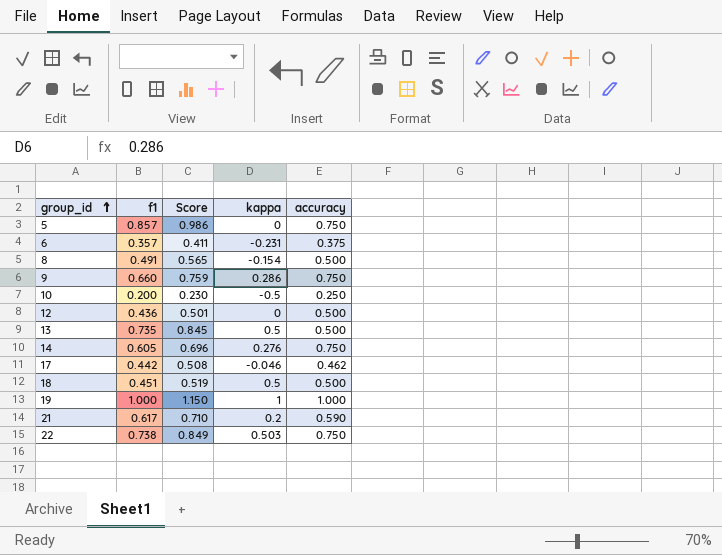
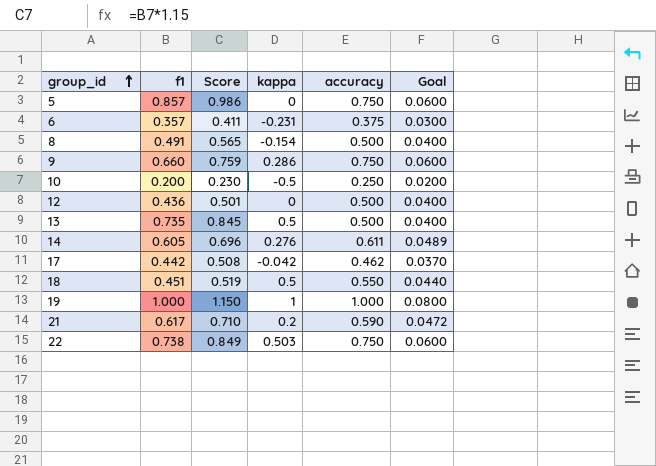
column Goal | formula: none -> [accuracy] * 0.08
14 | accuracy: 0.750 -> 0.611
17 | kappa: -0.046 -> -0.042
18 | accuracy: 0.500 -> 0.550

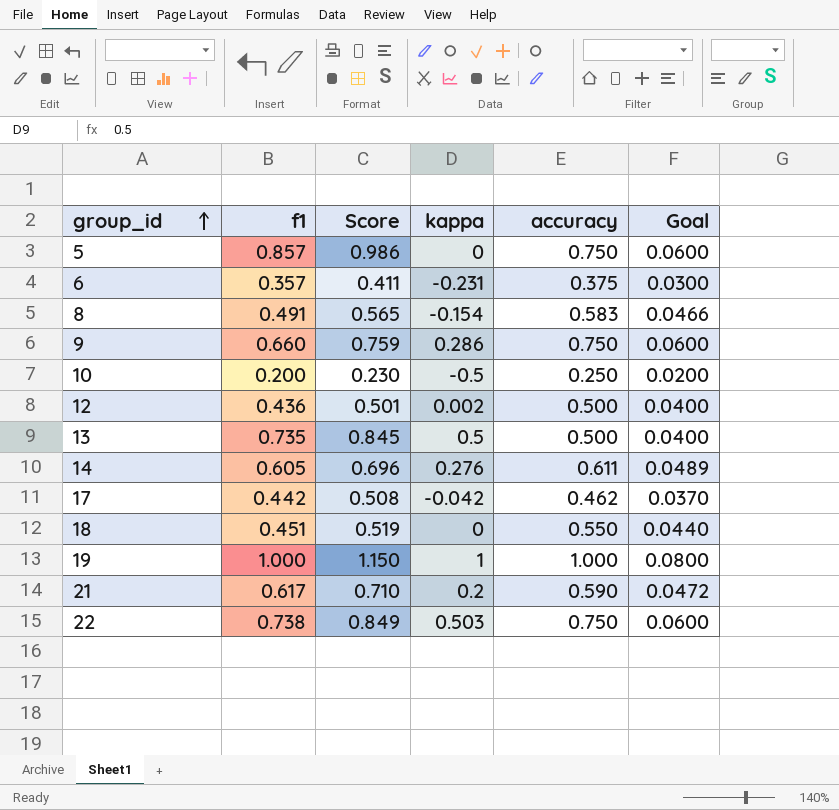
8 | accuracy: 0.500 -> 0.583
8 | Goal: 0.0400 -> 0.0466
12 | kappa: 0 -> 0.002
18 | kappa: 0.5 -> 0

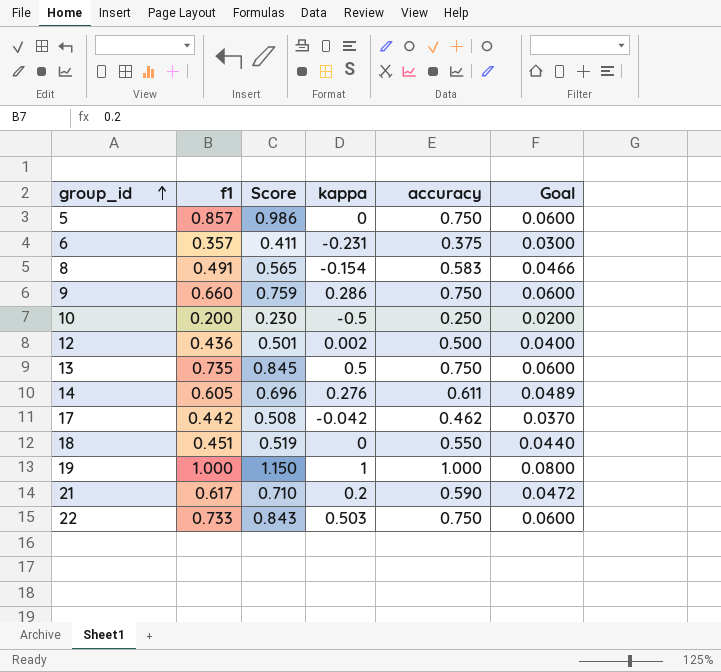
13 | accuracy: 0.500 -> 0.750
13 | Goal: 0.0400 -> 0.0600
22 | f1: 0.738 -> 0.733
22 | Score: 0.849 -> 0.843

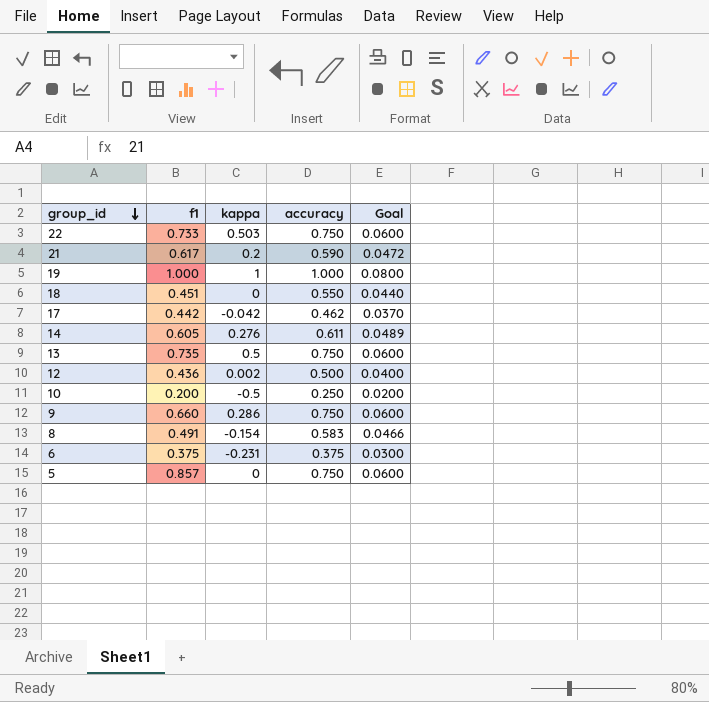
row order: group_id ascending -> group_id descending
column Score | formula: [f1] * 1.15 -> none
6 | f1: 0.357 -> 0.375

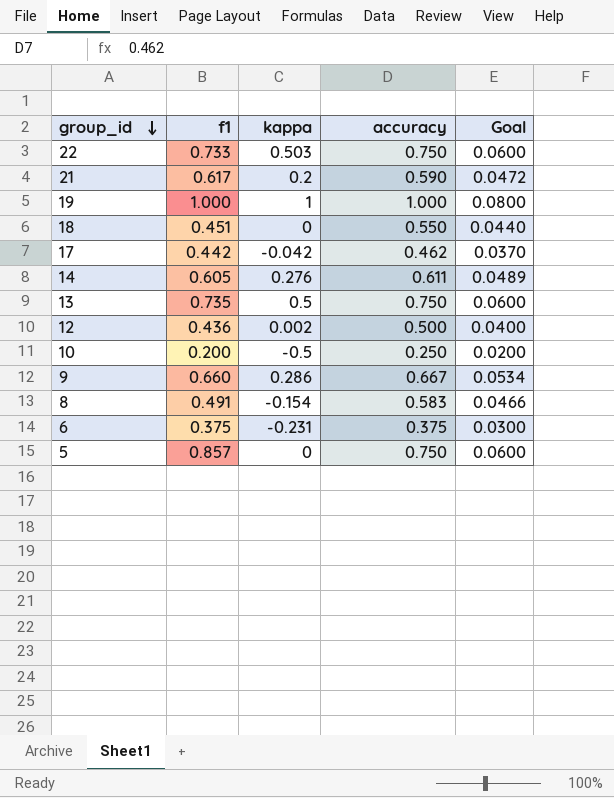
9 | accuracy: 0.750 -> 0.667
9 | Goal: 0.0600 -> 0.0534

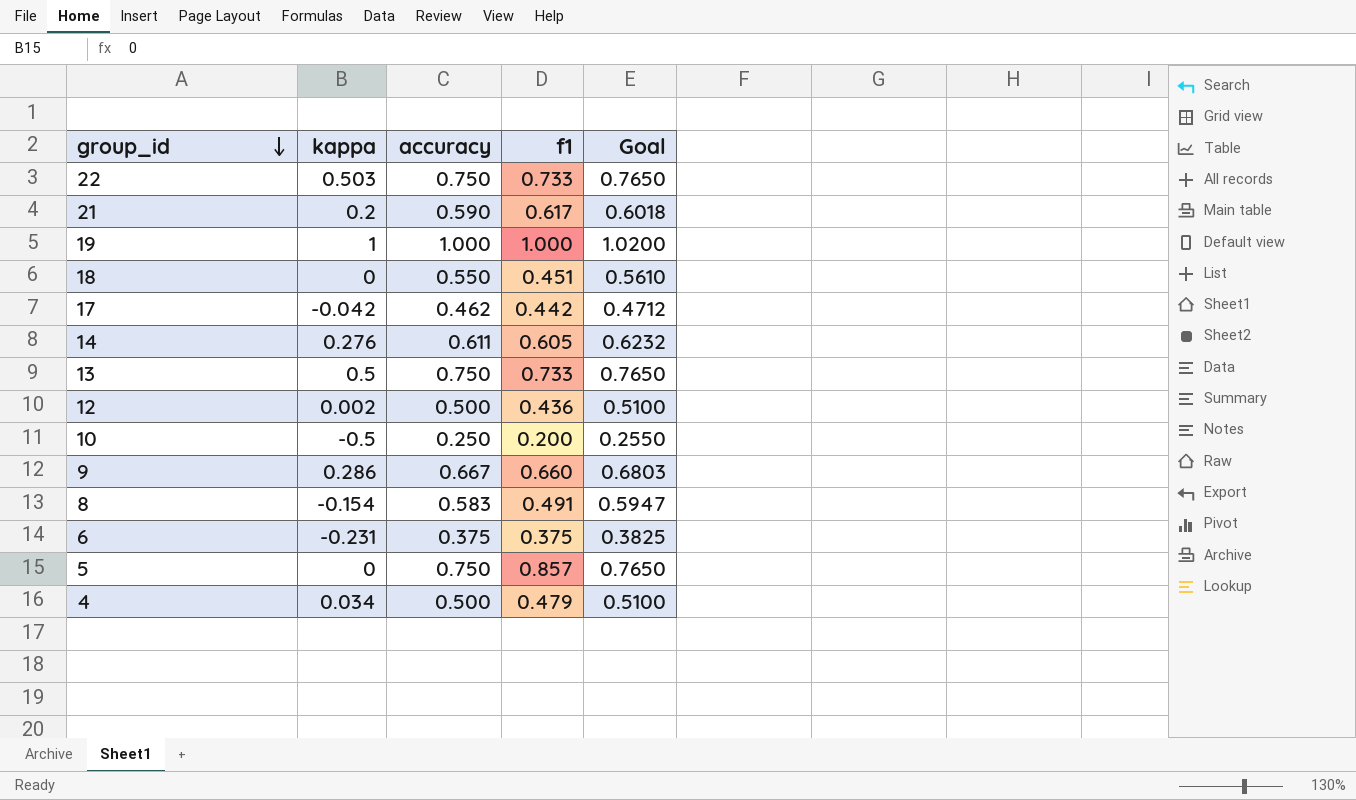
column f1 | position: 2 -> 4
column Goal | formula: [accuracy] * 0.08 -> [accuracy] * 1.02
13 | f1: 0.735 -> 0.733
row 4: none -> 0.034 | 0.500 | 0.479 | 0.5100

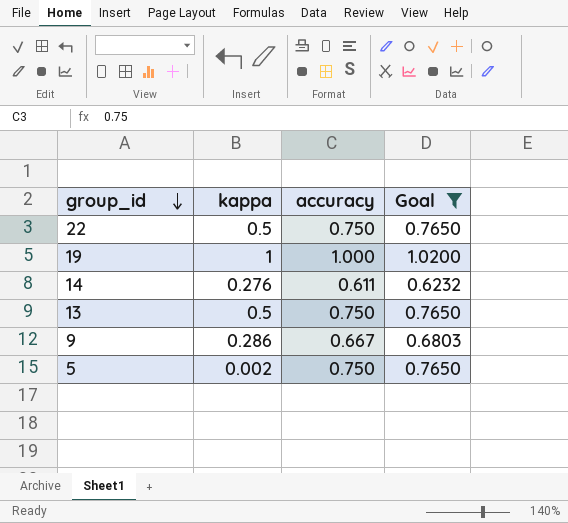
filter: none -> Goal >= 0.6232
column f1 | position: 4 -> none
22 | kappa: 0.503 -> 0.5
5 | kappa: 0 -> 0.002

